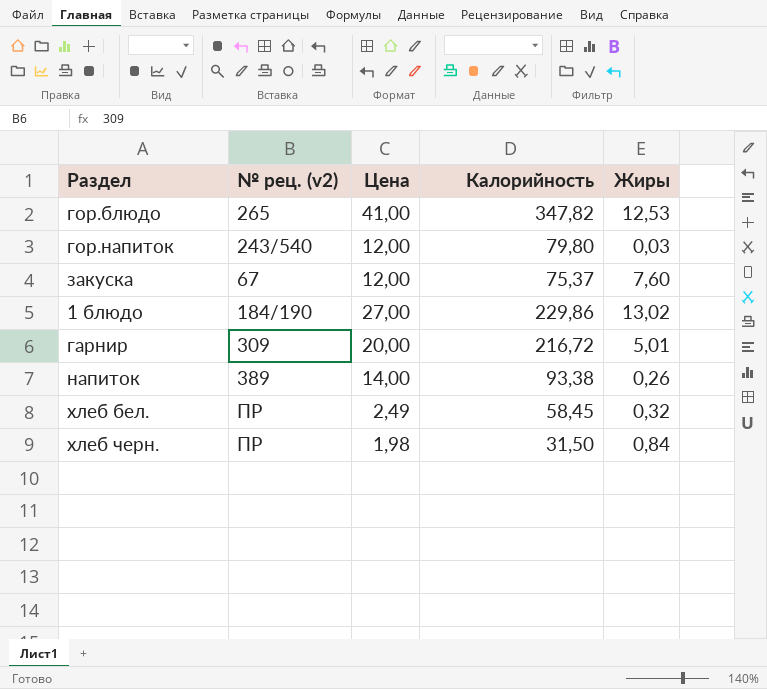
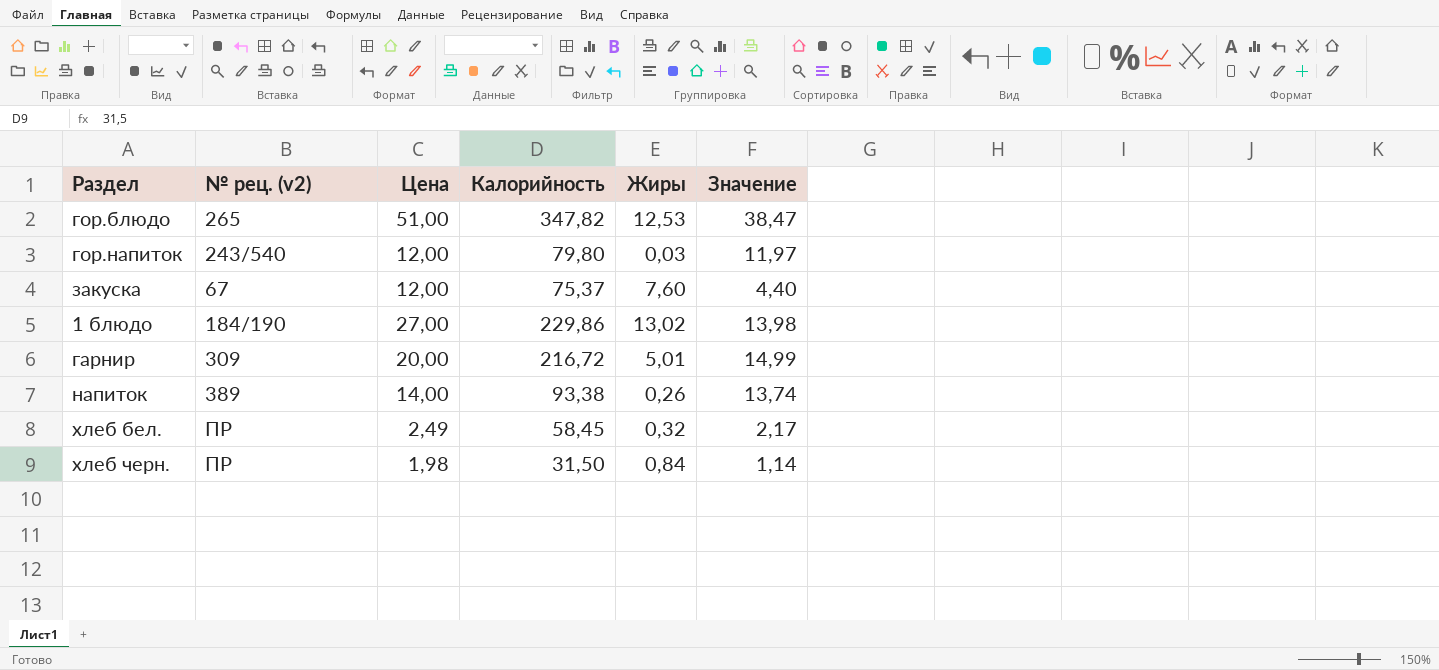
column Значение | formula: none -> [Цена] - [Жиры]
гор.блюдо | Цена: 41,00 -> 51,00

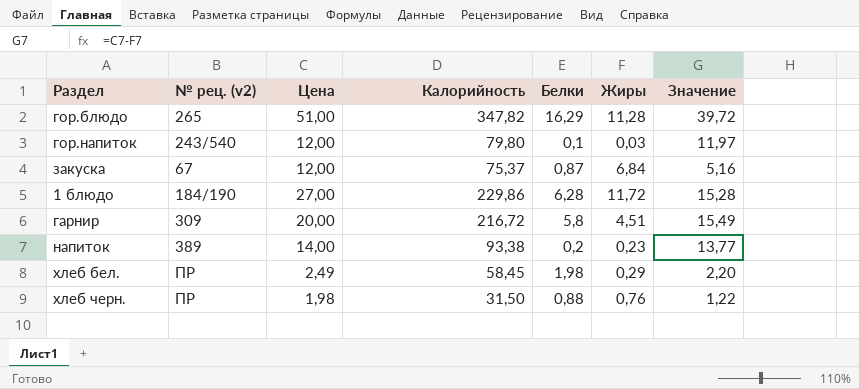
column Белки | position: none -> 5
гор.блюдо | Жиры: 12,53 -> 11,28
гор.блюдо | Значение: 38,47 -> 39,72
закуска | Жиры: 7,60 -> 6,84
закуска | Значение: 4,40 -> 5,16
1 блюдо | Жиры: 13,02 -> 11,72
1 блюдо | Значение: 13,98 -> 15,28
гарнир | Жиры: 5,01 -> 4,51
гарнир | Значение: 14,99 -> 15,49
напиток | Жиры: 0,26 -> 0,23
напиток | Значение: 13,74 -> 13,77
хлеб бел. | Жиры: 0,32 -> 0,29
хлеб бел. | Значение: 2,17 -> 2,20
хлеб черн. | Жиры: 0,84 -> 0,76
хлеб черн. | Значение: 1,14 -> 1,22

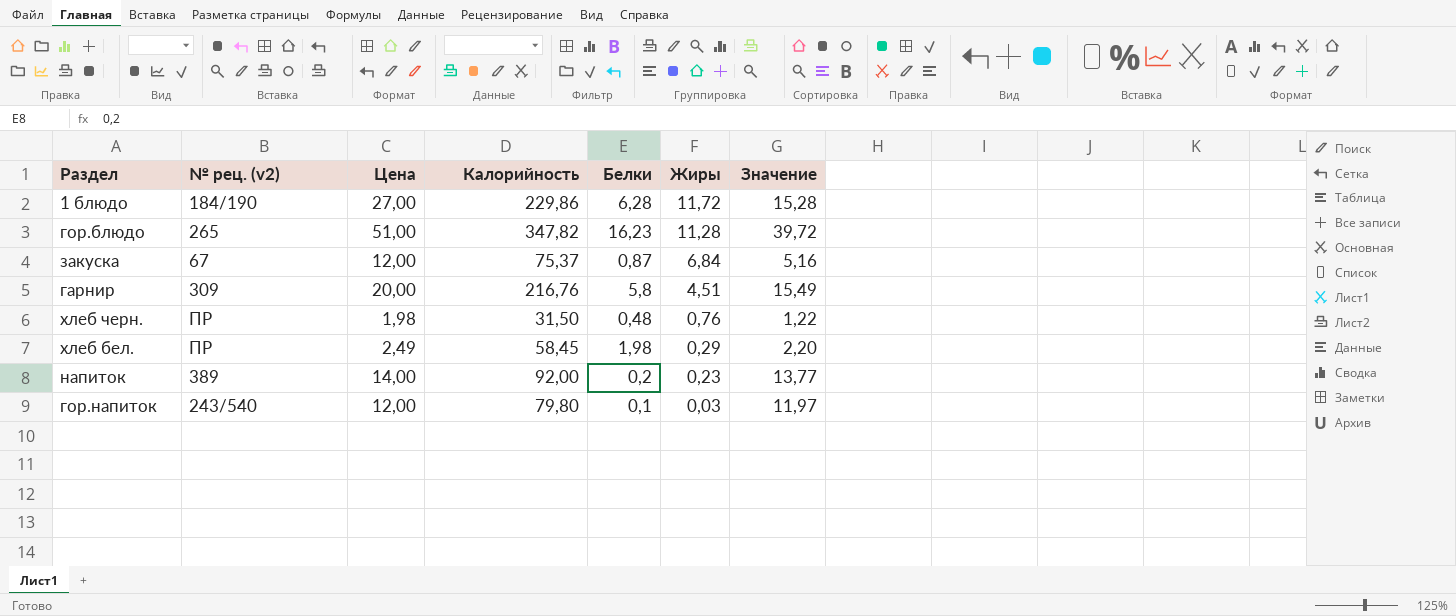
row order: none -> Жиры descending
гор.блюдо | Белки: 16,29 -> 16,23
гарнир | Калорийность: 216,72 -> 216,76
хлеб черн. | Белки: 0,88 -> 0,48
напиток | Калорийность: 93,38 -> 92,00

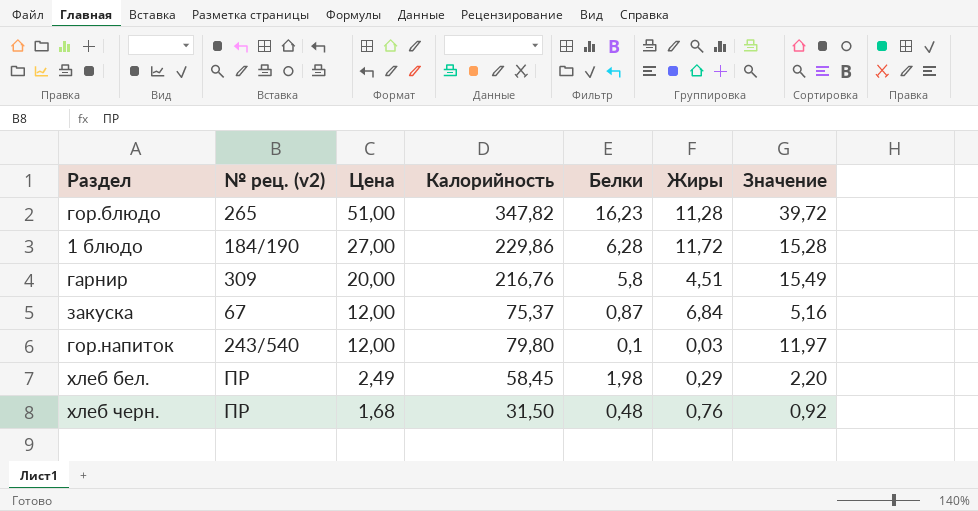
row order: Жиры descending -> Цена descending
row напиток: 389 | 14,00 | 92,00 | 0,2 | 0,23 | 13,77 -> none
хлеб черн. | Цена: 1,98 -> 1,68
хлеб черн. | Значение: 1,22 -> 0,92

